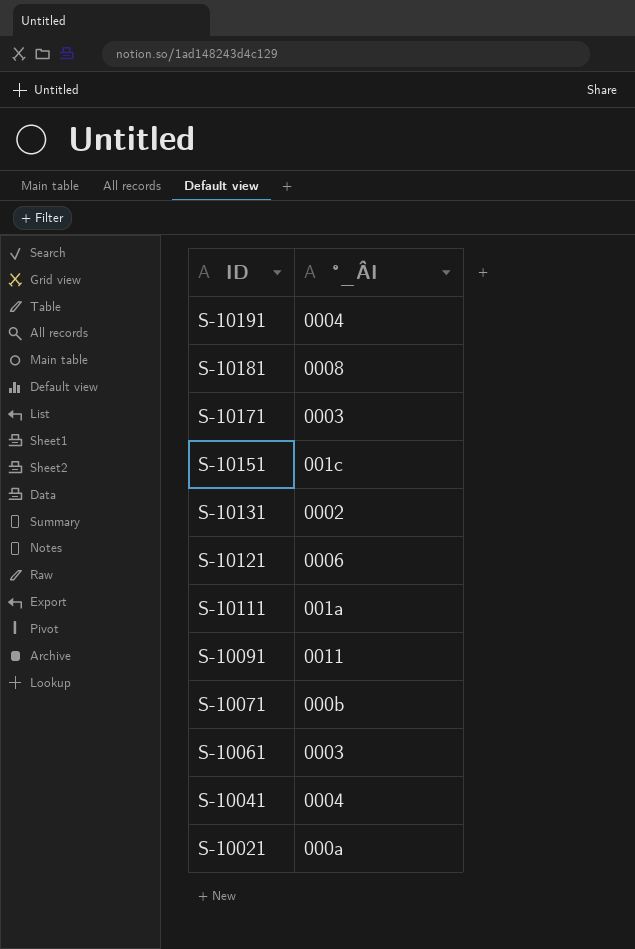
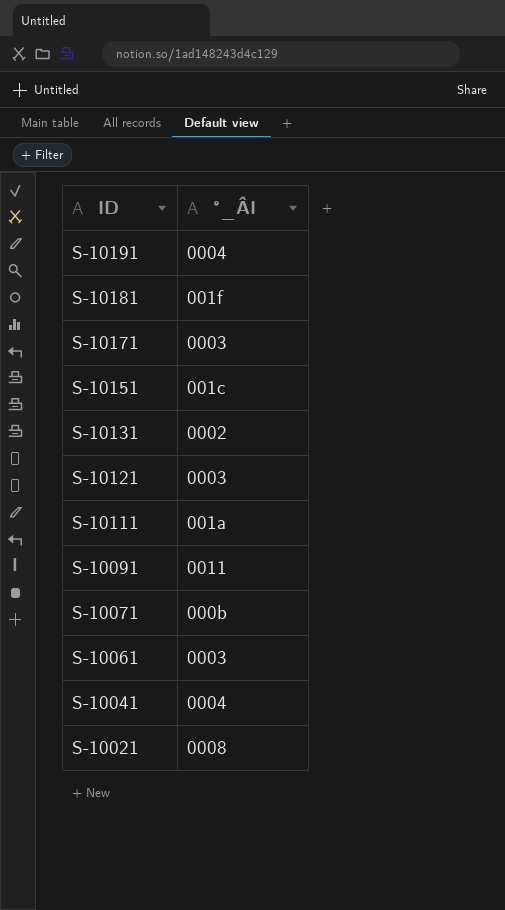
S-10181 | °_ÂI: 0008 -> 001f
S-10121 | °_ÂI: 0006 -> 0003
S-10021 | °_ÂI: 000a -> 0008

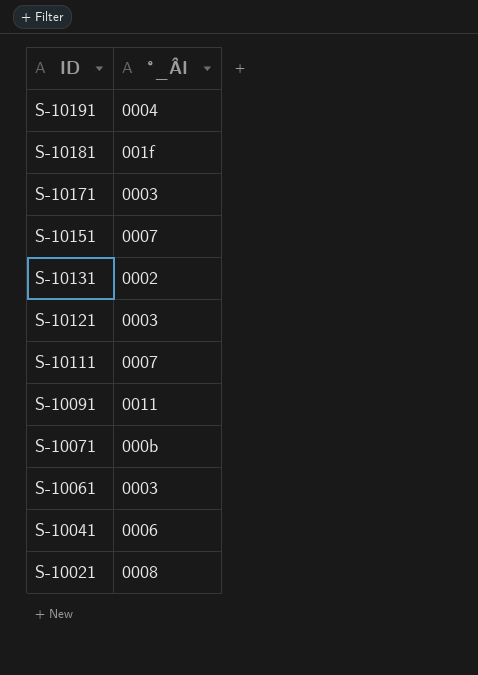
S-10151 | °_ÂI: 001c -> 0007
S-10111 | °_ÂI: 001a -> 0007
S-10041 | °_ÂI: 0004 -> 0006

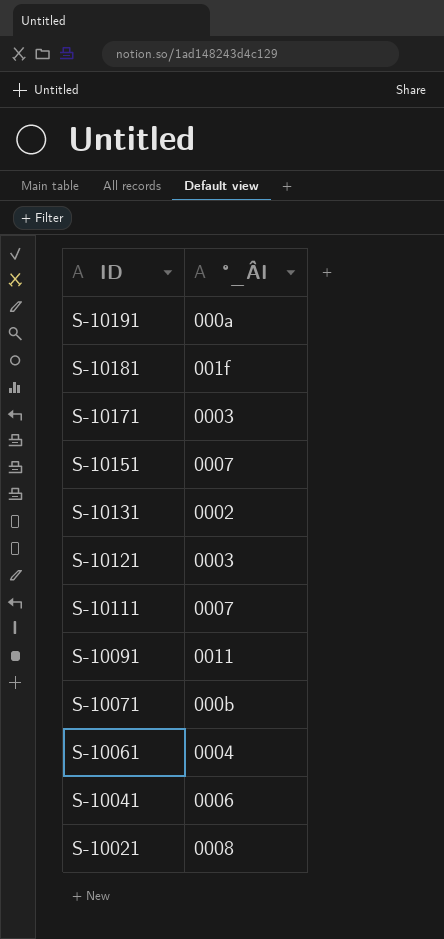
S-10191 | °_ÂI: 0004 -> 000a
S-10061 | °_ÂI: 0003 -> 0004

